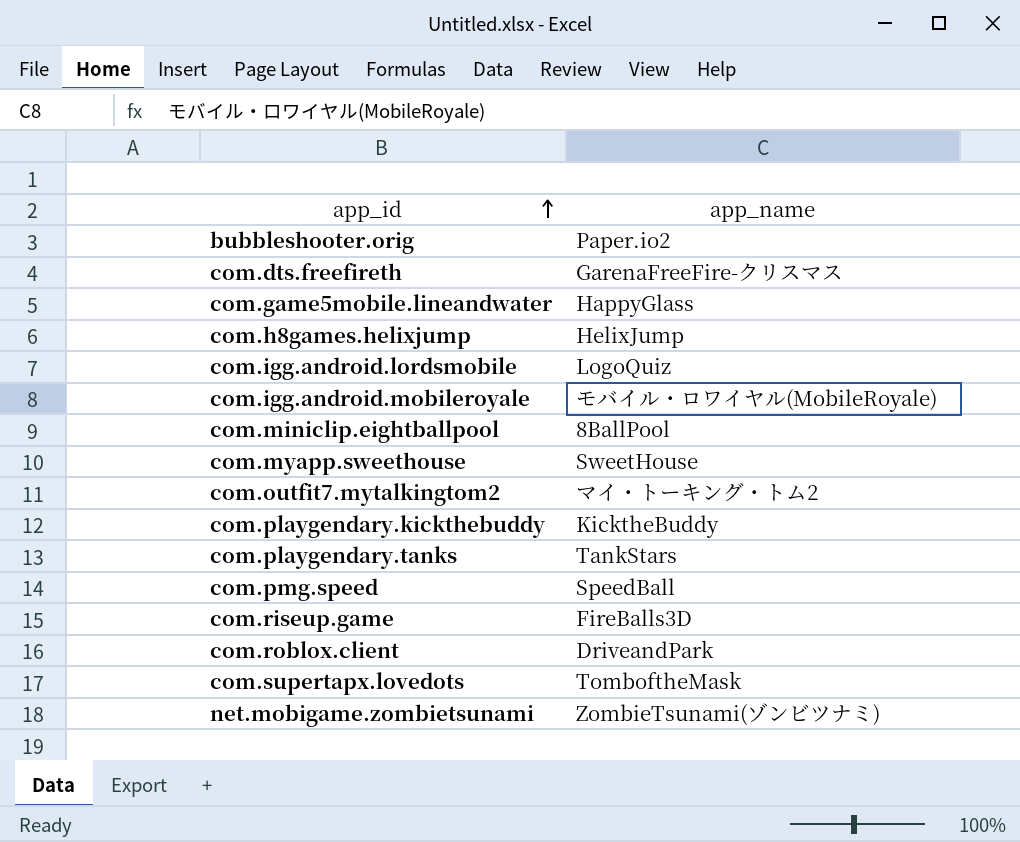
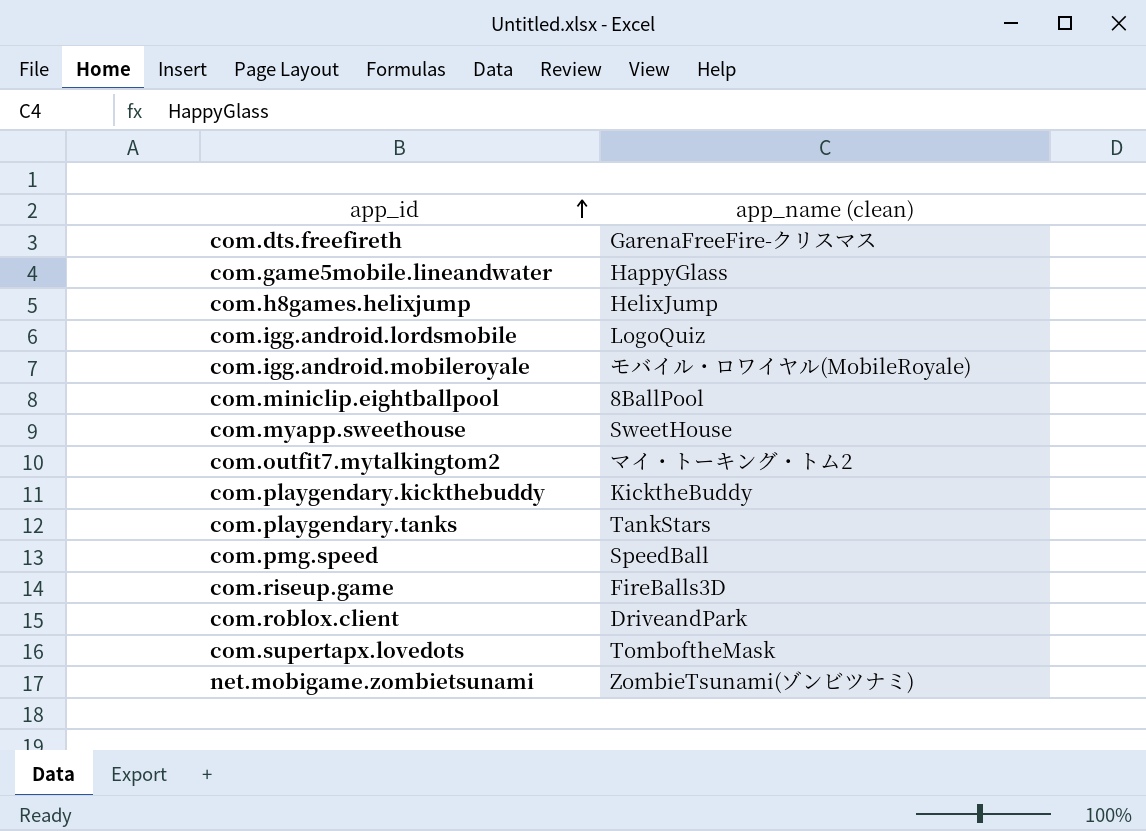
column name: app_name -> app_name (clean)
row bubbleshooter.orig: Paper.io2 -> none

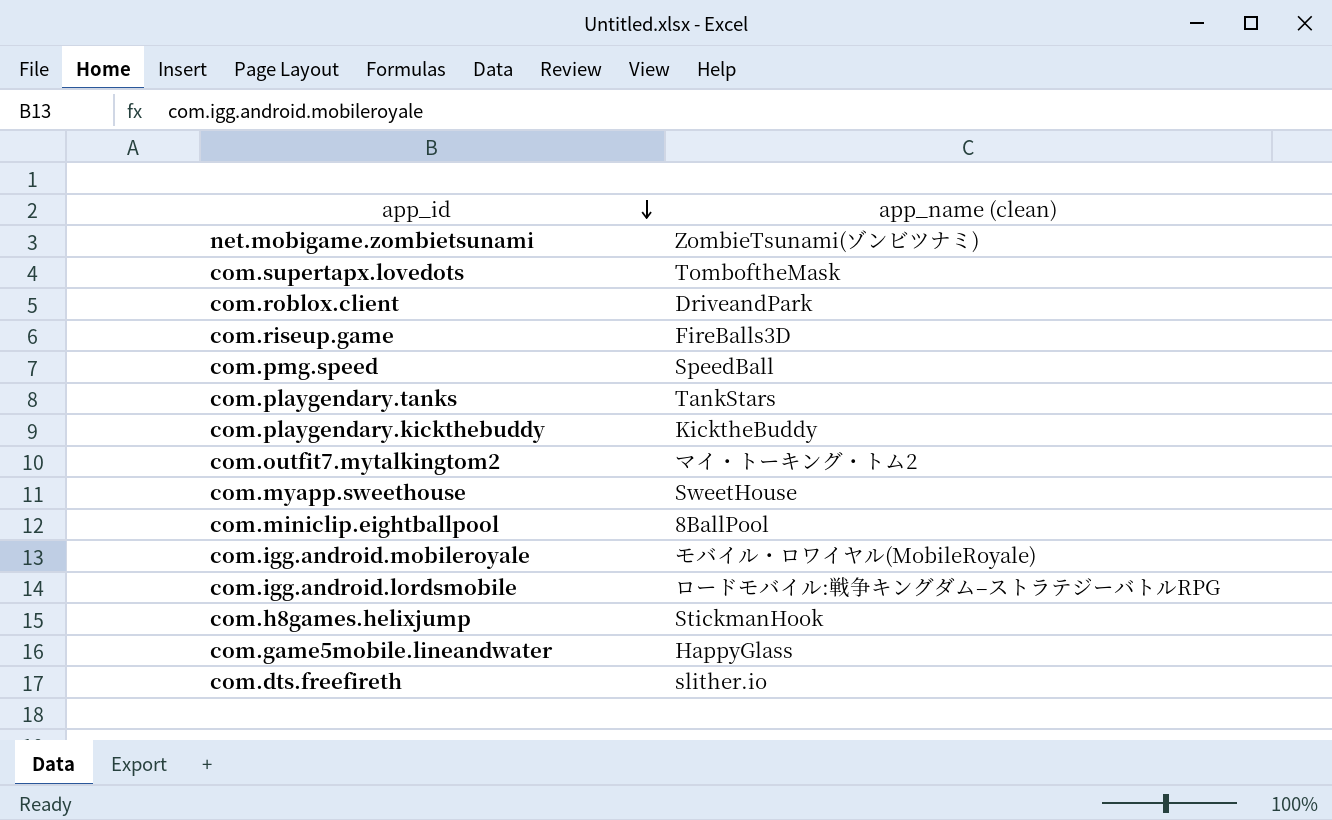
row order: app_id ascending -> app_id descending
com.igg.android.lordsmobile | app_name (clean): LogoQuiz -> ロードモバイル:戦争キングダム–ストラテジーバトルRPG
com.h8games.helixjump | app_name (clean): HelixJump -> StickmanHook
com.dts.freefireth | app_name (clean): GarenaFreeFire-クリスマス -> slither.io

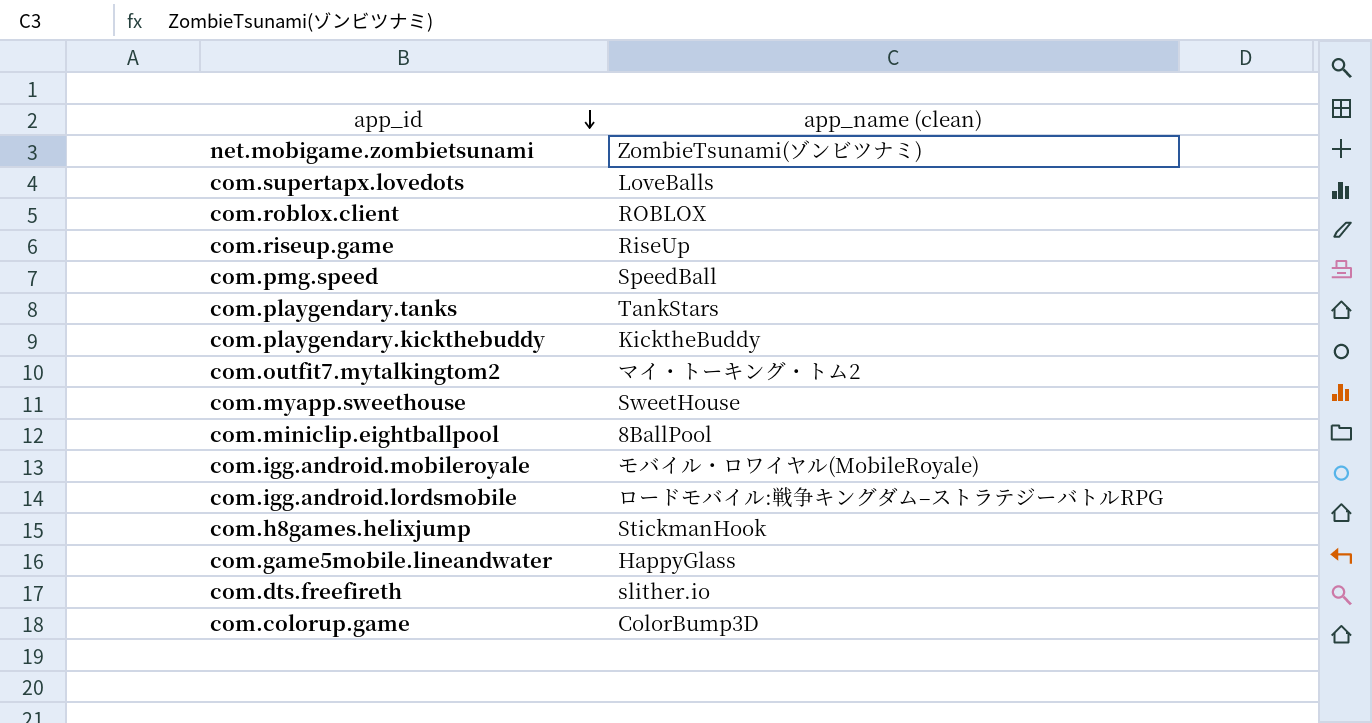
com.supertapx.lovedots | app_name (clean): TomboftheMask -> LoveBalls
com.roblox.client | app_name (clean): DriveandPark -> ROBLOX
com.riseup.game | app_name (clean): FireBalls3D -> RiseUp
row com.colorup.game: none -> ColorBump3D

